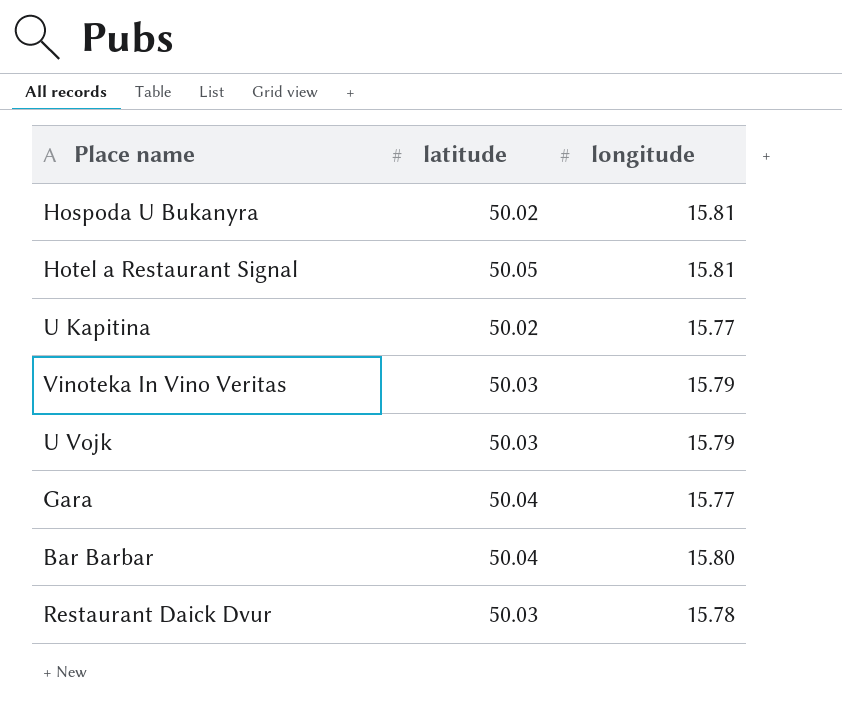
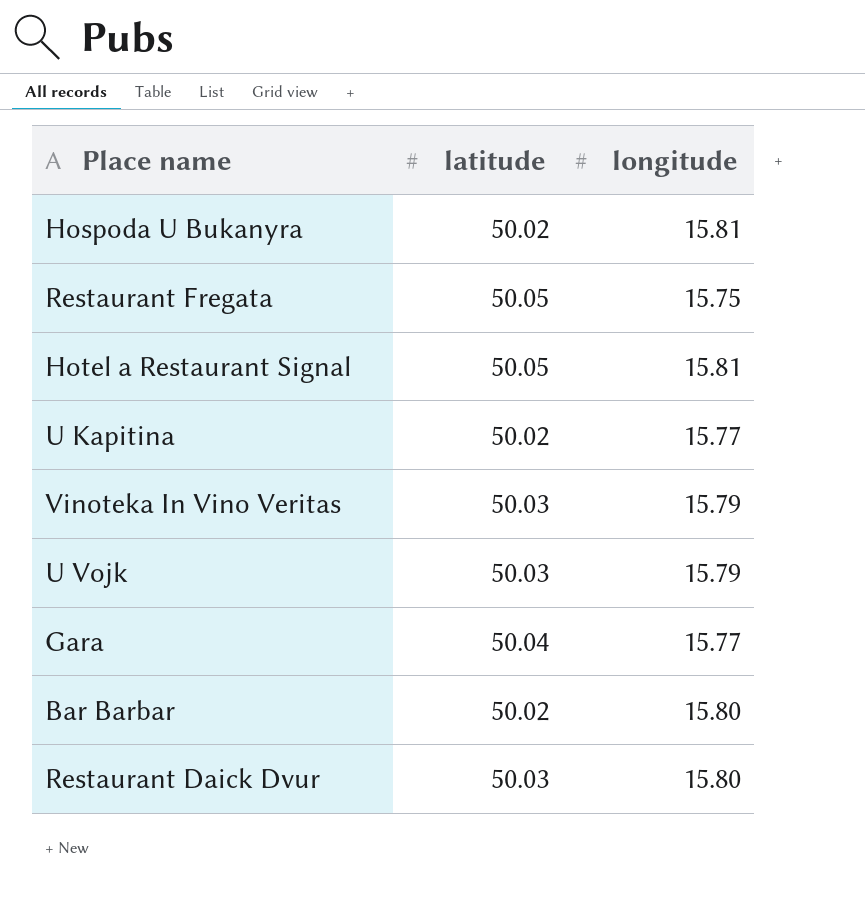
row Restaurant Fregata: none -> 50.05 | 15.75
Bar Barbar | latitude: 50.04 -> 50.02
Restaurant Daick Dvur | longitude: 15.78 -> 15.80

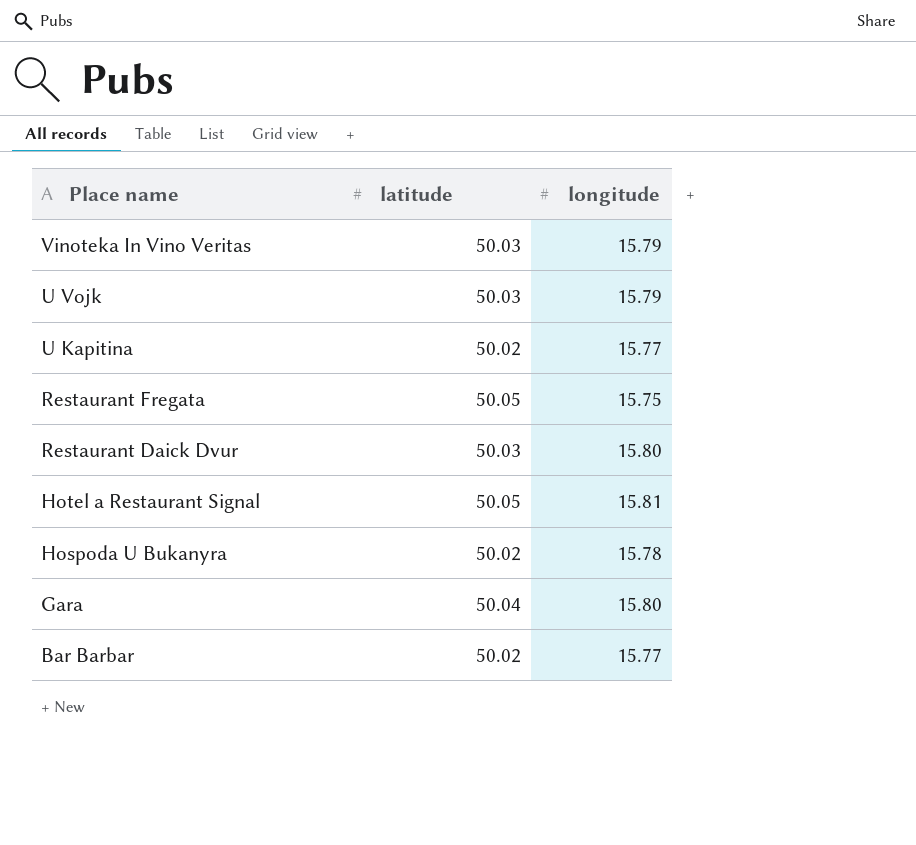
row order: none -> Place name descending
Hospoda U Bukanyra | longitude: 15.81 -> 15.78
Gara | longitude: 15.77 -> 15.80
Bar Barbar | longitude: 15.80 -> 15.77

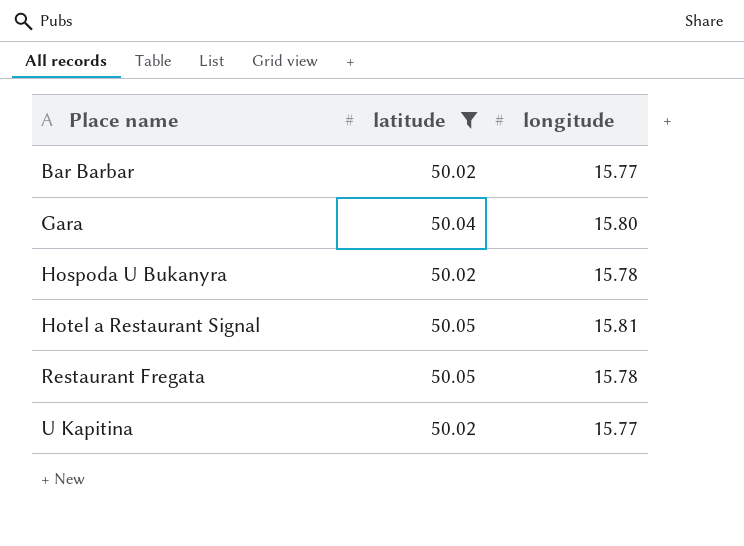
filter: none -> latitude != 50.03
row order: Place name descending -> Place name ascending
Restaurant Fregata | longitude: 15.75 -> 15.78

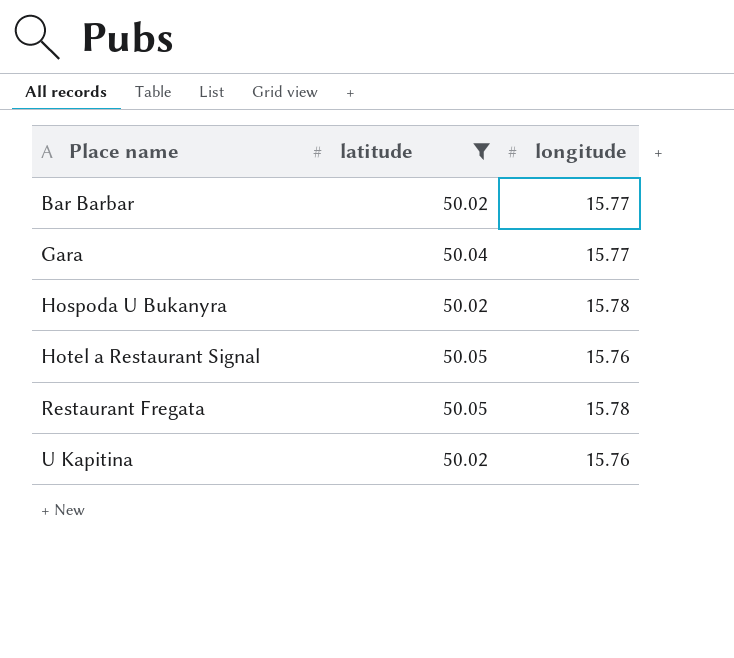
Gara | longitude: 15.80 -> 15.77
Hotel a Restaurant Signal | longitude: 15.81 -> 15.76
U Kapitina | longitude: 15.77 -> 15.76

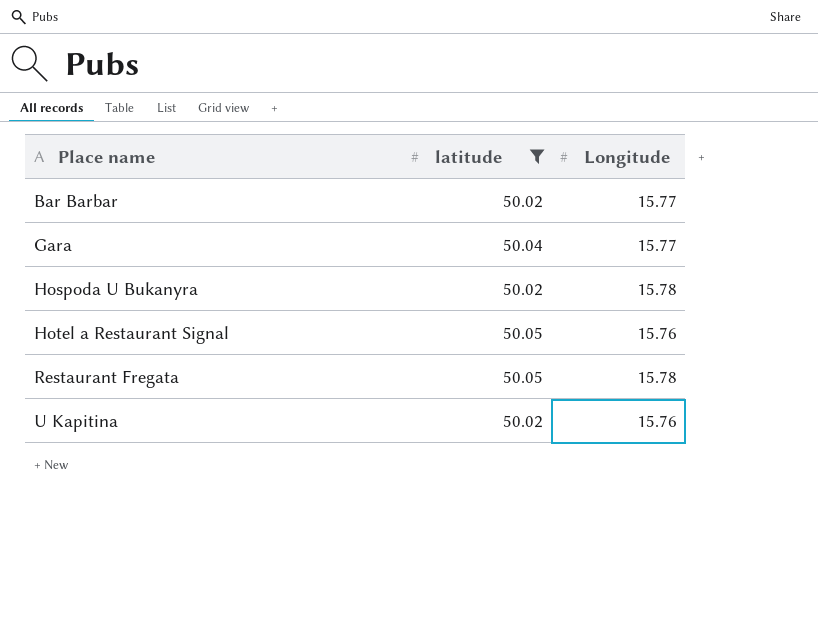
column name: longitude -> Longitude

